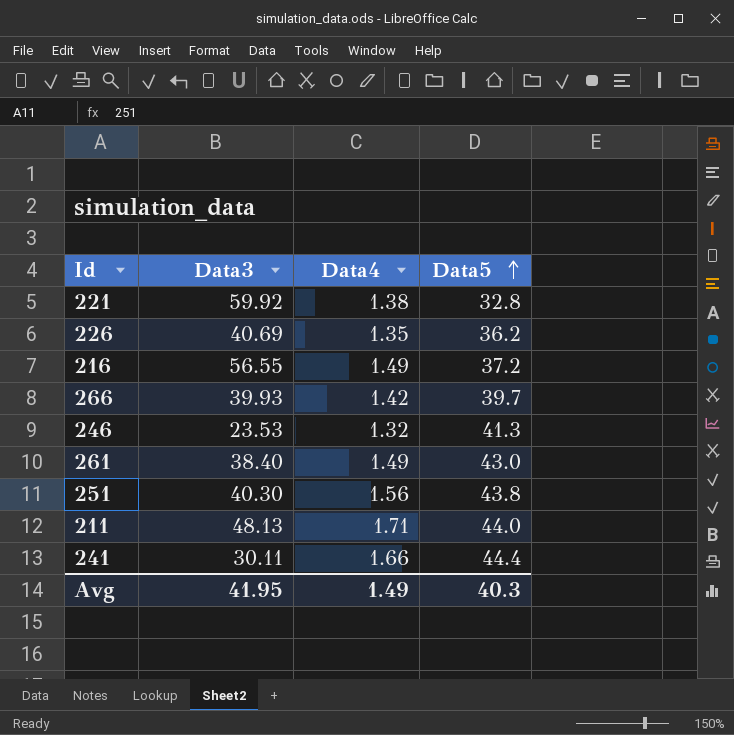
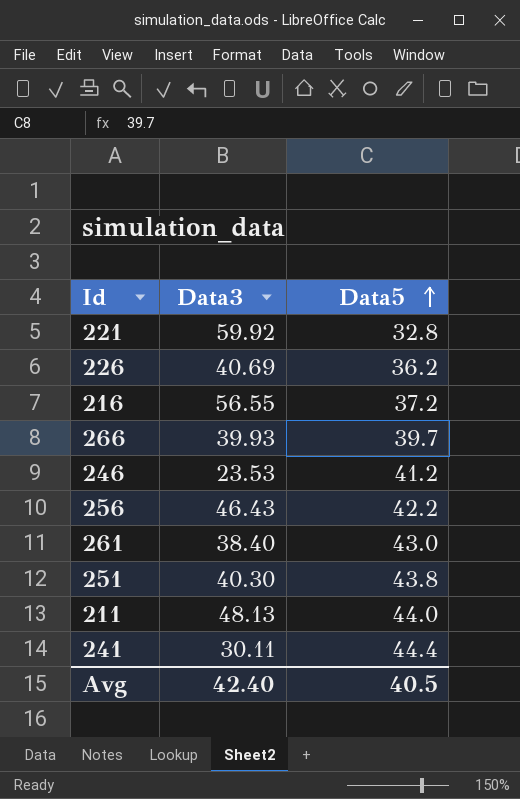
column Data4 | position: 3 -> none
246 | Data5: 41.3 -> 41.2
row 256: none -> 46.43 | 42.2
Avg | Data3: 41.95 -> 42.40
Avg | Data5: 40.3 -> 40.5

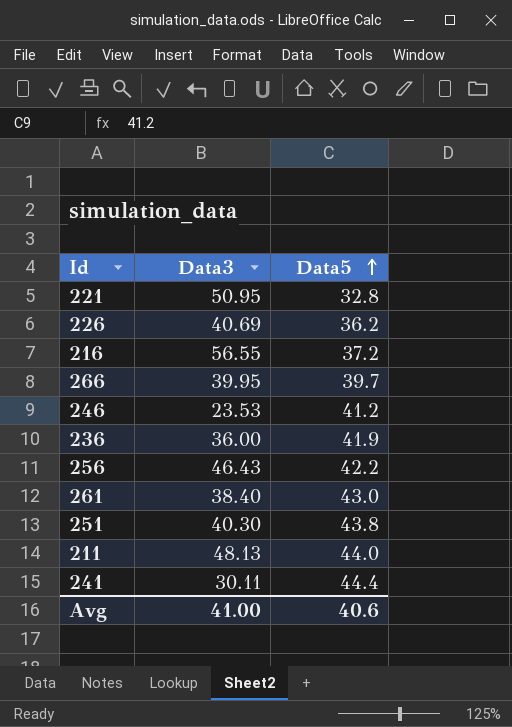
221 | Data3: 59.92 -> 50.95
266 | Data3: 39.93 -> 39.95
row 236: none -> 36.00 | 41.9
Avg | Data3: 42.40 -> 41.00
Avg | Data5: 40.5 -> 40.6

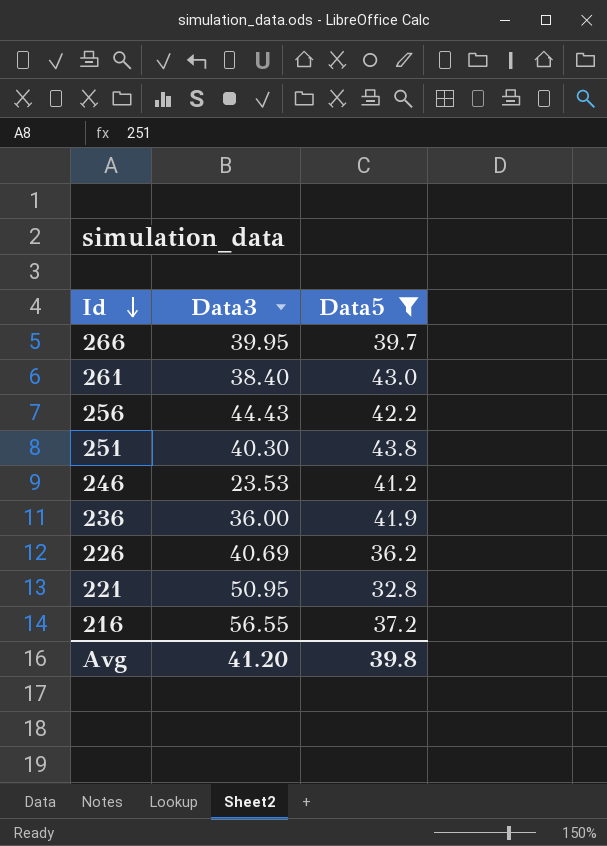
filter: none -> Data5 <= 43.8
row order: Data5 ascending -> Id descending
256 | Data3: 46.43 -> 44.43
Avg | Data3: 41.00 -> 41.20
Avg | Data5: 40.6 -> 39.8

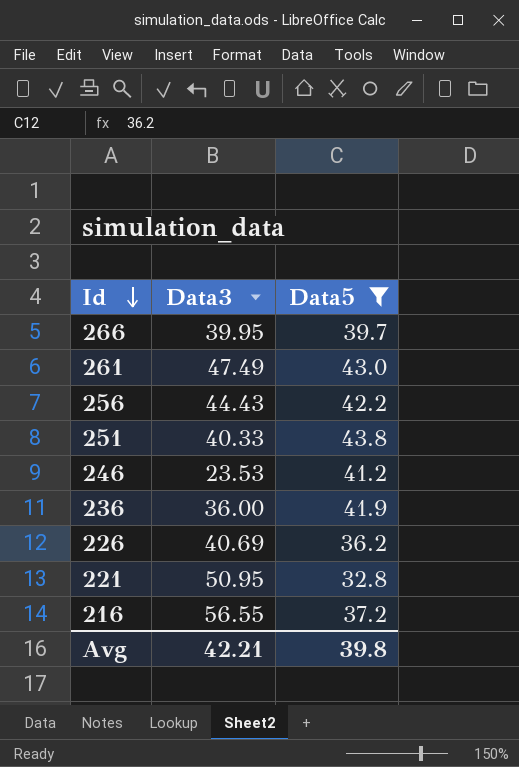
261 | Data3: 38.40 -> 47.49
251 | Data3: 40.30 -> 40.33
Avg | Data3: 41.20 -> 42.21

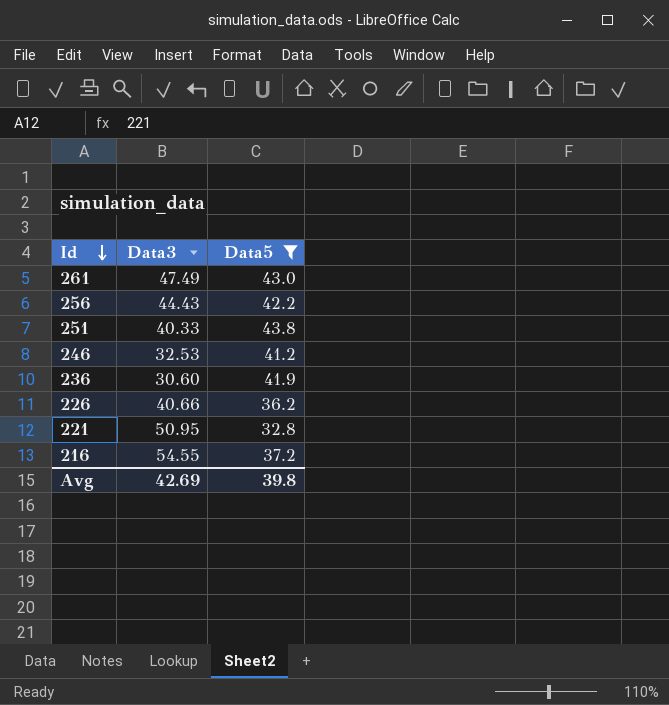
row 266: 39.95 | 39.7 -> none
246 | Data3: 23.53 -> 32.53
236 | Data3: 36.00 -> 30.60
226 | Data3: 40.69 -> 40.66
216 | Data3: 56.55 -> 54.55
Avg | Data3: 42.21 -> 42.69

